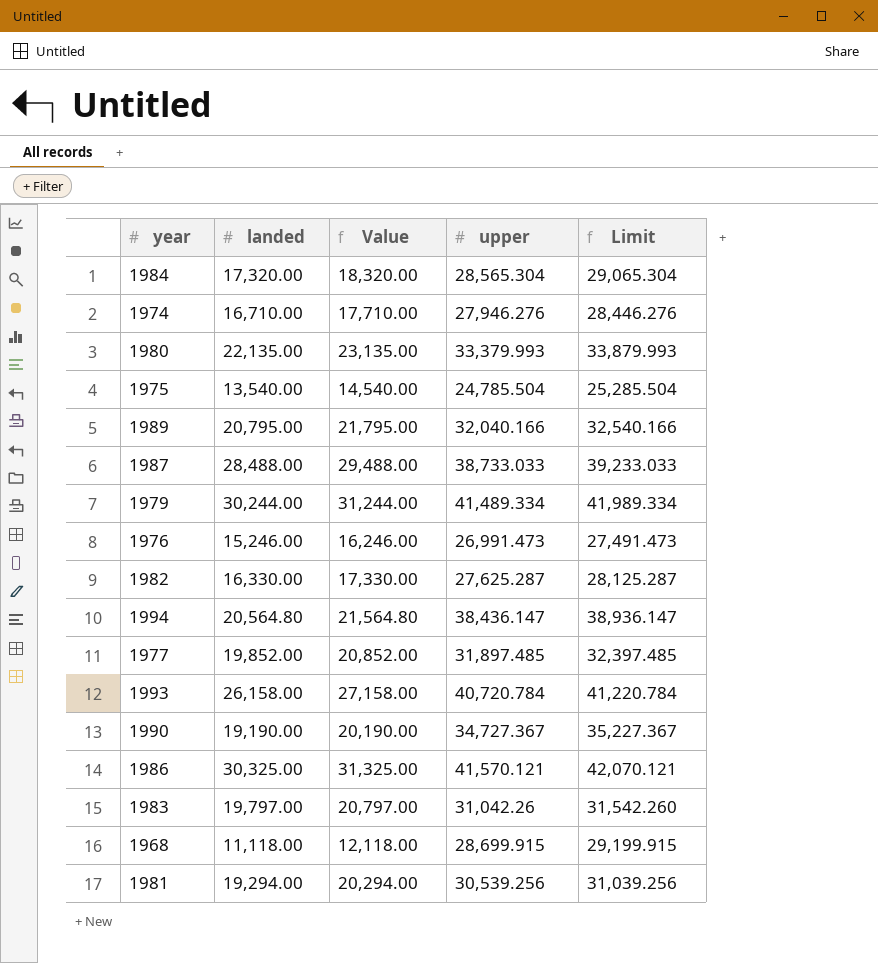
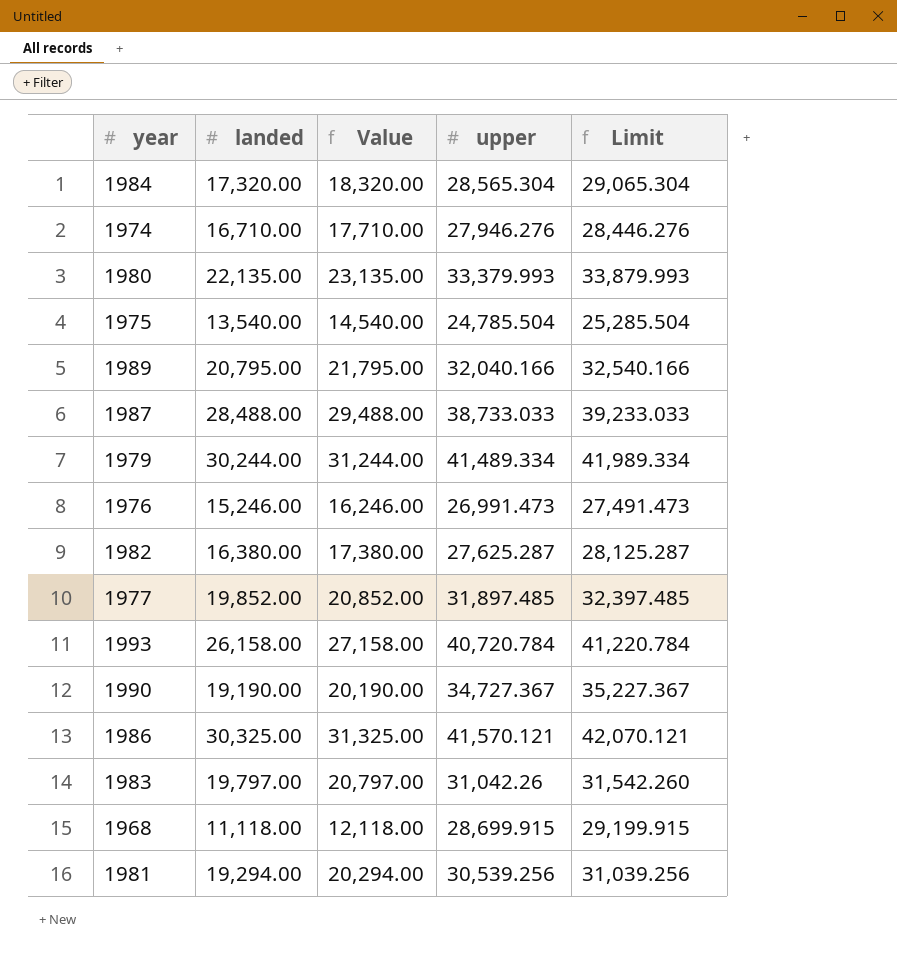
row 1994: 20,564.80 | 21,564.80 | 38,436.147 | 38,936.147 -> none
1982 | landed: 16,330.00 -> 16,380.00
1982 | Value: 17,330.00 -> 17,380.00

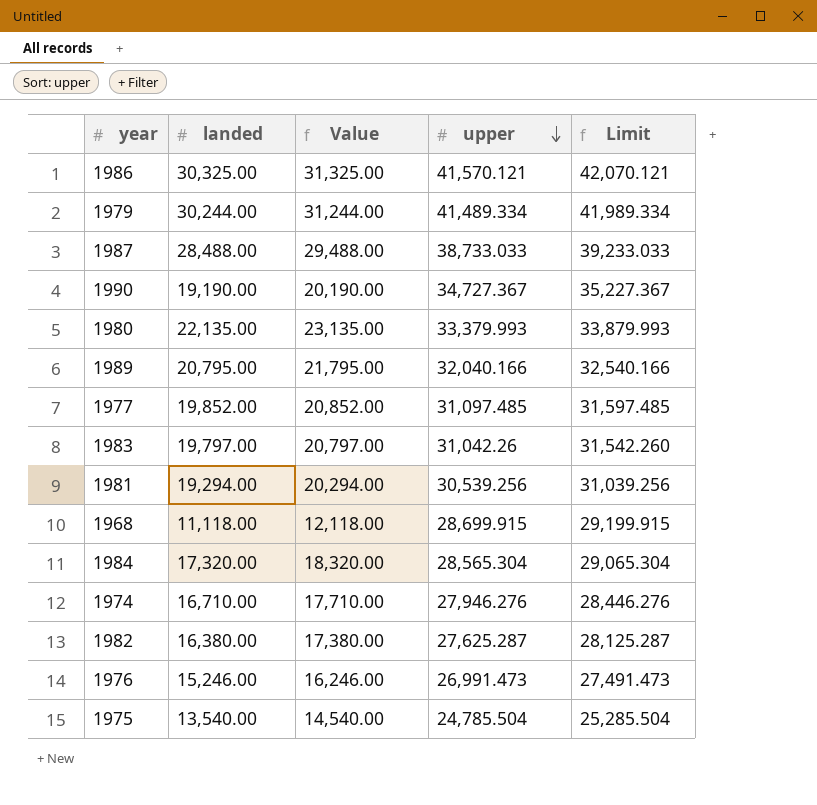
row order: none -> upper descending
row 1993: 26,158.00 | 27,158.00 | 40,720.784 | 41,220.784 -> none
1977 | upper: 31,897.485 -> 31,097.485
1977 | Limit: 32,397.485 -> 31,597.485

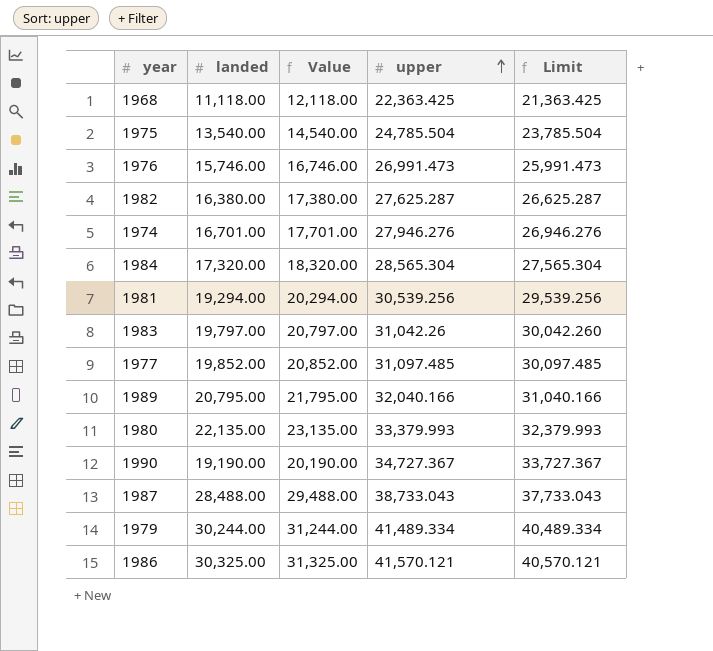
row order: upper descending -> upper ascending
column Limit | formula: [upper] + 500 -> [upper] - 1000
1968 | upper: 28,699.915 -> 22,363.425
1976 | landed: 15,246.00 -> 15,746.00
1976 | Value: 16,246.00 -> 16,746.00
1974 | landed: 16,710.00 -> 16,701.00
1974 | Value: 17,710.00 -> 17,701.00
1987 | upper: 38,733.033 -> 38,733.043

